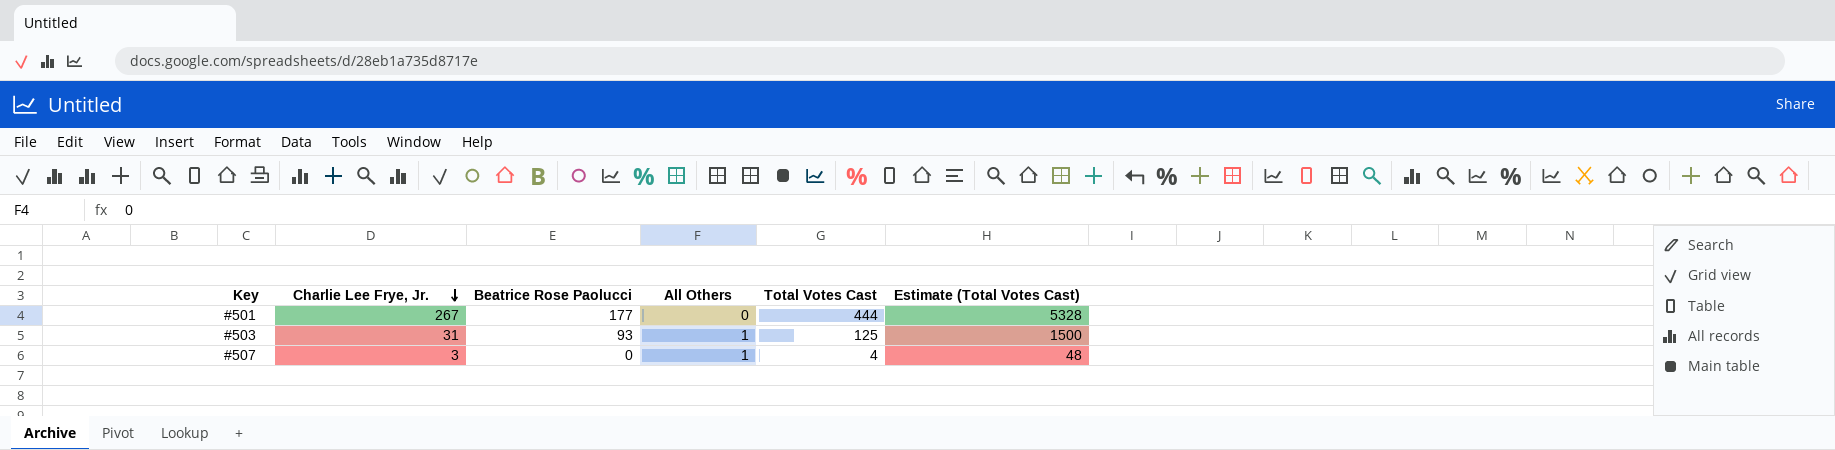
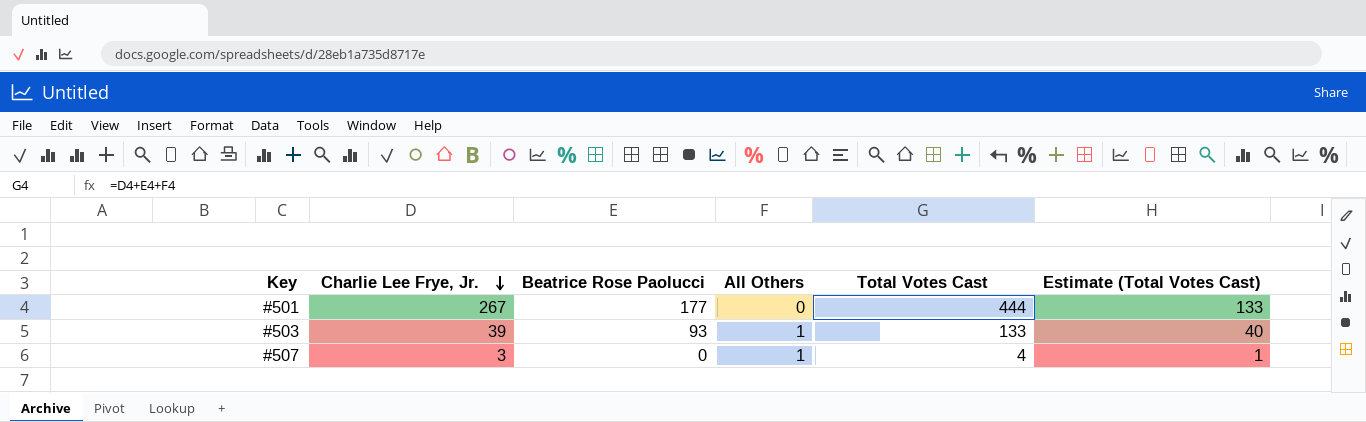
column Estimate (Total Votes Cast) | formula: [Total Votes Cast] * 12 -> [Total Votes Cast] * 0.3
#503 | Charlie Lee Frye, Jr.: 31 -> 39
#503 | Total Votes Cast: 125 -> 133

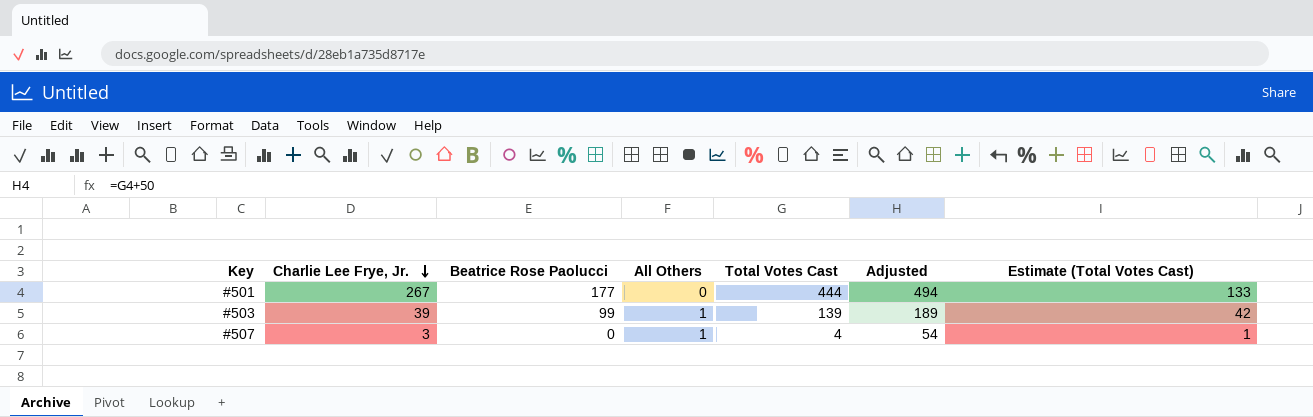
column Adjusted | formula: none -> [Total Votes Cast] + 50
#503 | Beatrice Rose Paolucci: 93 -> 99
#503 | Total Votes Cast: 133 -> 139
#503 | Estimate (Total Votes Cast): 40 -> 42

